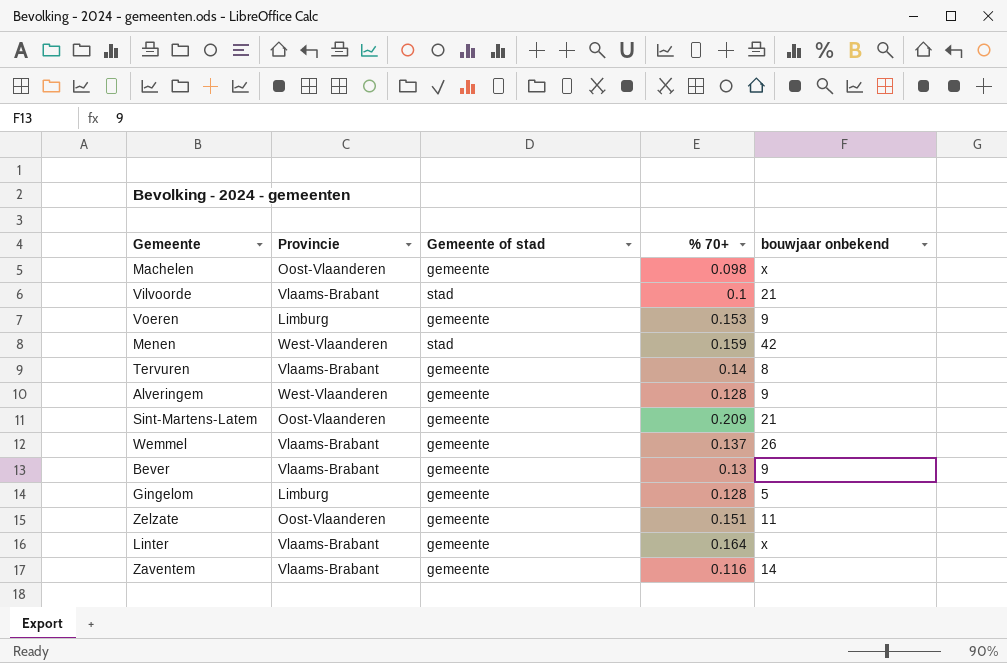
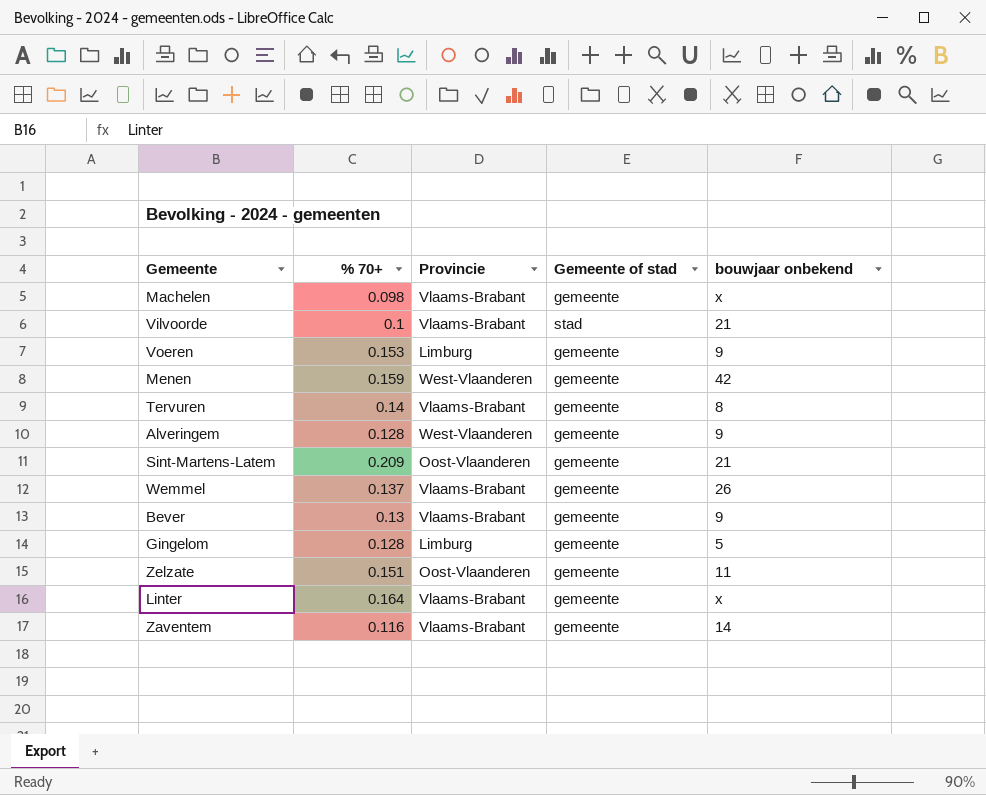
column % 70+ | position: 4 -> 2
Machelen | Provincie: Oost-Vlaanderen -> Vlaams-Brabant
Menen | Gemeente of stad: stad -> gemeente

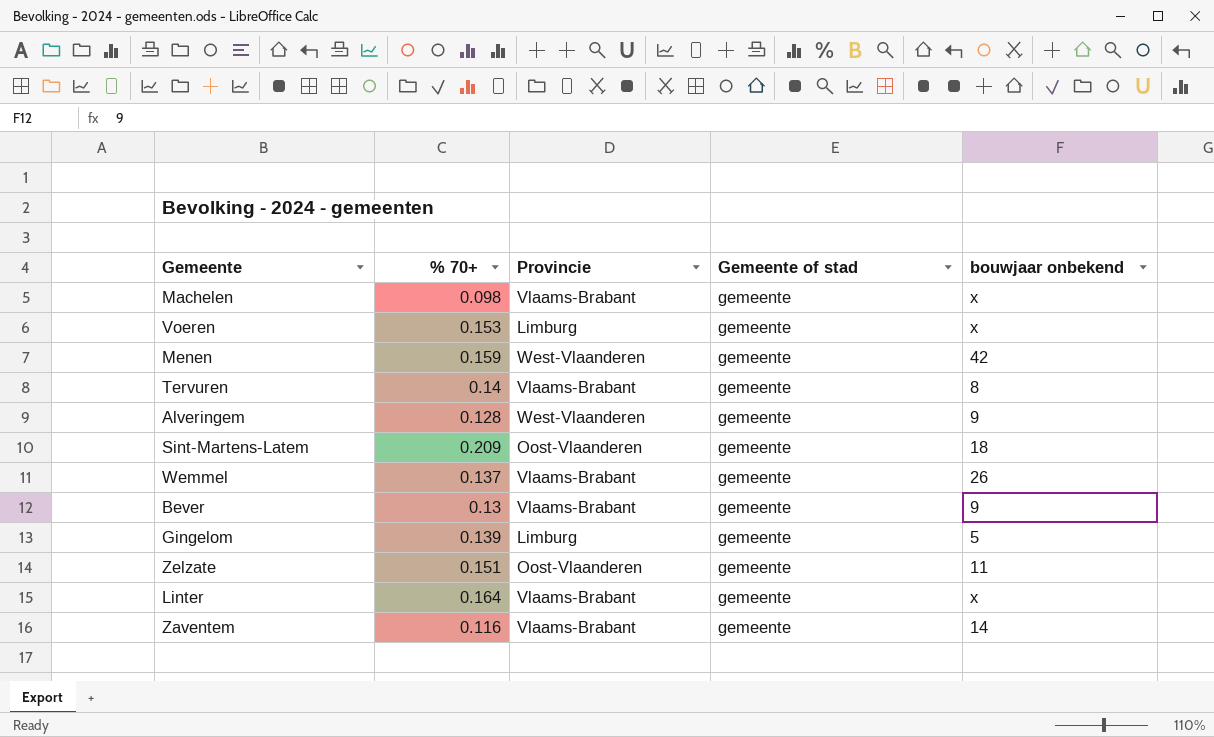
row Vilvoorde: 0.1 | Vlaams-Brabant | stad | 21 -> none
Voeren | bouwjaar onbekend: 9 -> x
Sint-Martens-Latem | bouwjaar onbekend: 21 -> 18
Gingelom | % 70+: 0.128 -> 0.139

